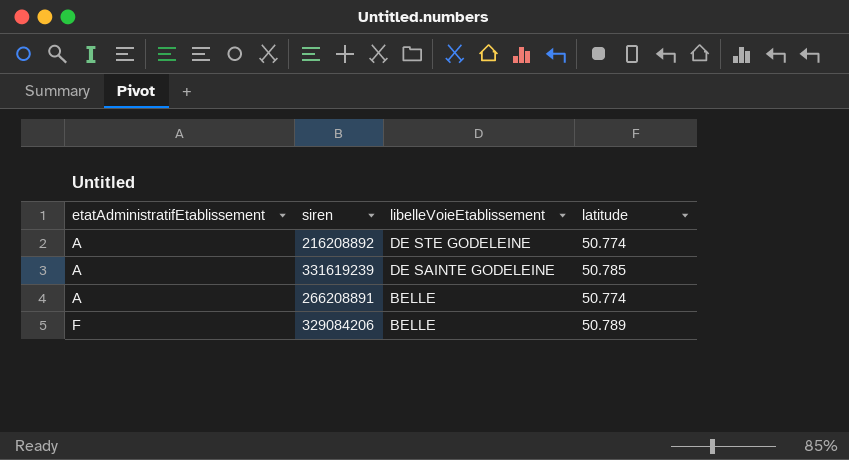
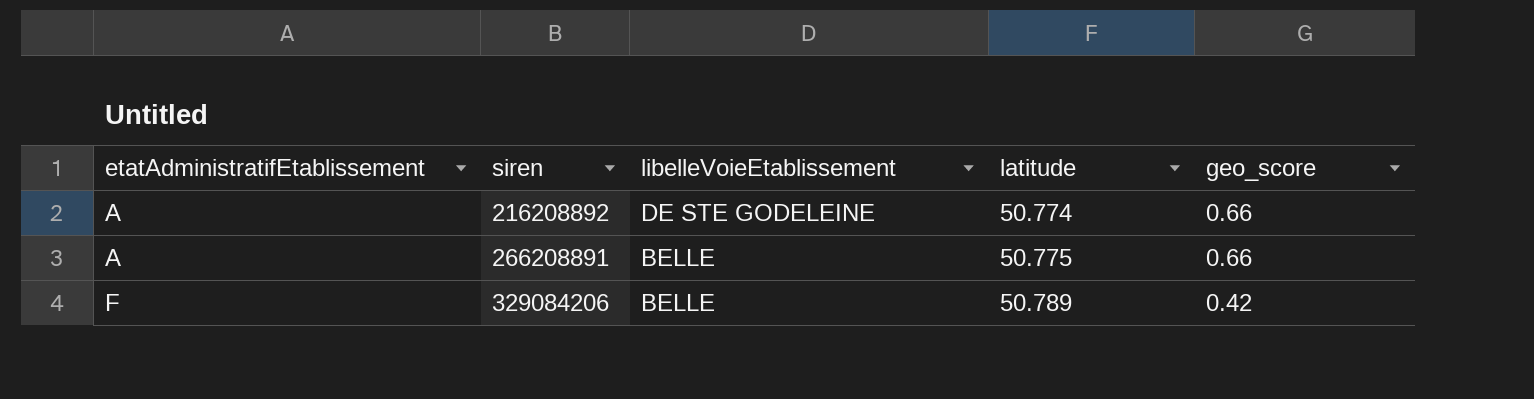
column geo_score | position: none -> 5
row 331619239: A | DE SAINTE GODELEINE | 50.785 -> none
266208891 | latitude: 50.774 -> 50.775

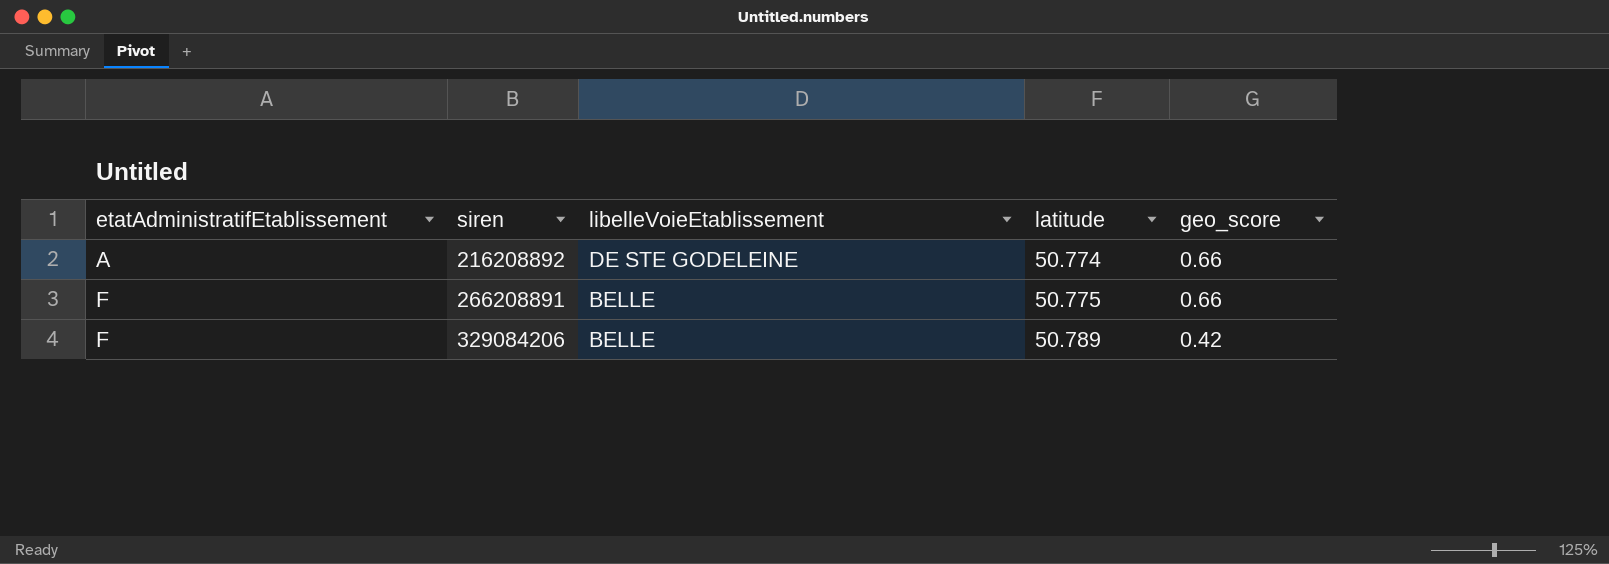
266208891 | etatAdministratifEtablissement: A -> F

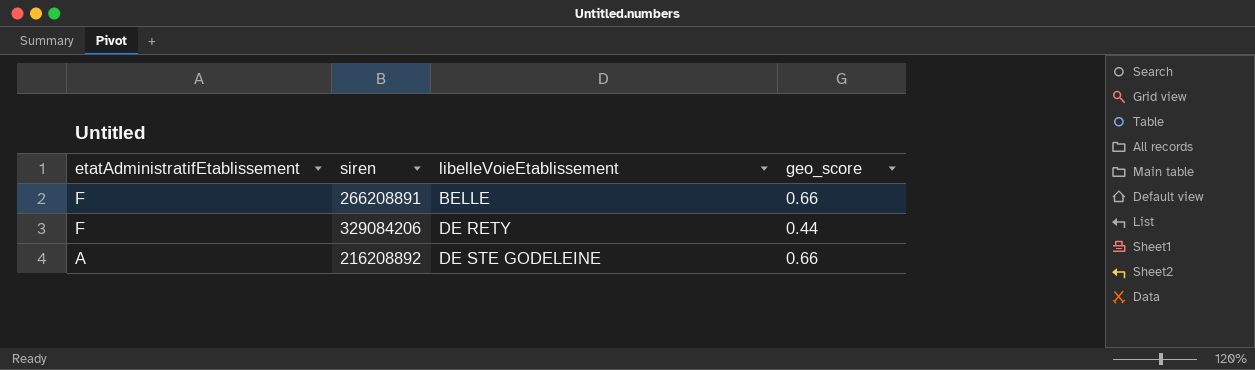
row order: etatAdministratifEtablissement ascending -> etatAdministratifEtablissement descending
column latitude | position: 4 -> none
329084206 | libelleVoieEtablissement: BELLE -> DE RETY
329084206 | geo_score: 0.42 -> 0.44

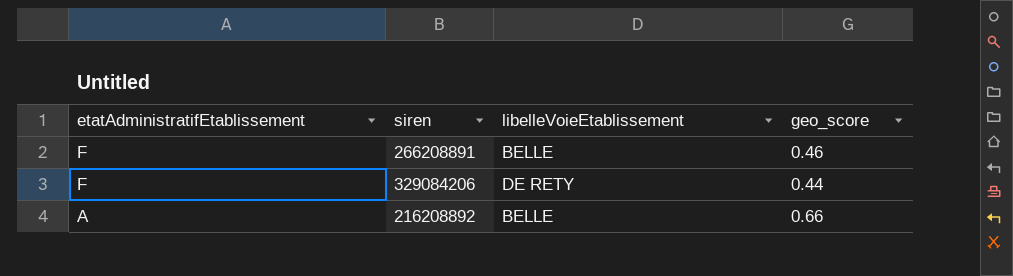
266208891 | geo_score: 0.66 -> 0.46
216208892 | libelleVoieEtablissement: DE STE GODELEINE -> BELLE

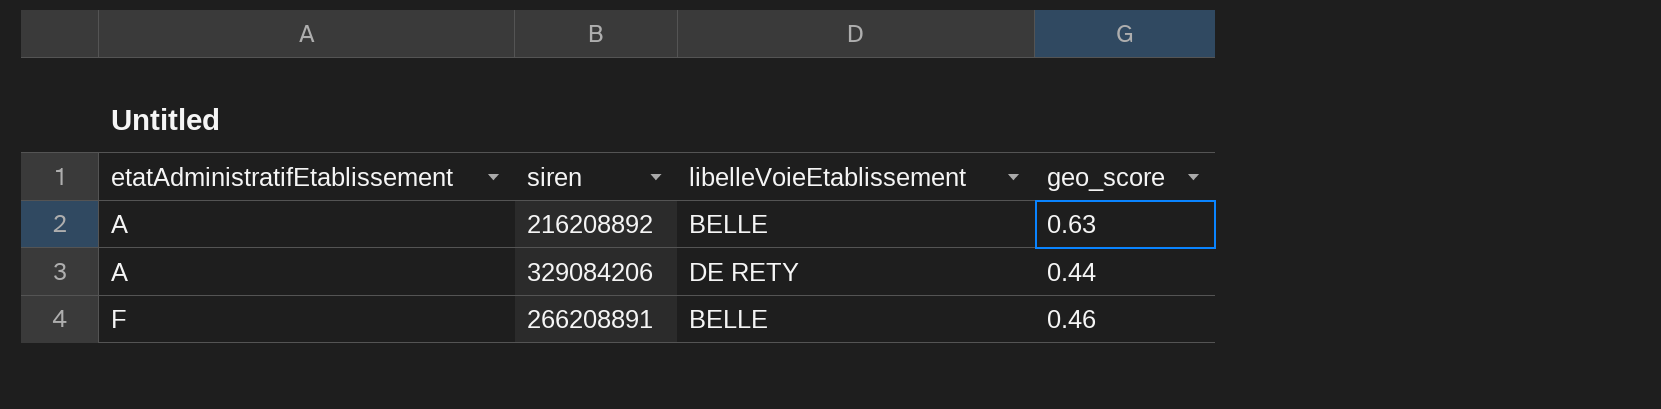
row order: etatAdministratifEtablissement descending -> etatAdministratifEtablissement ascending
216208892 | geo_score: 0.66 -> 0.63
329084206 | etatAdministratifEtablissement: F -> A

